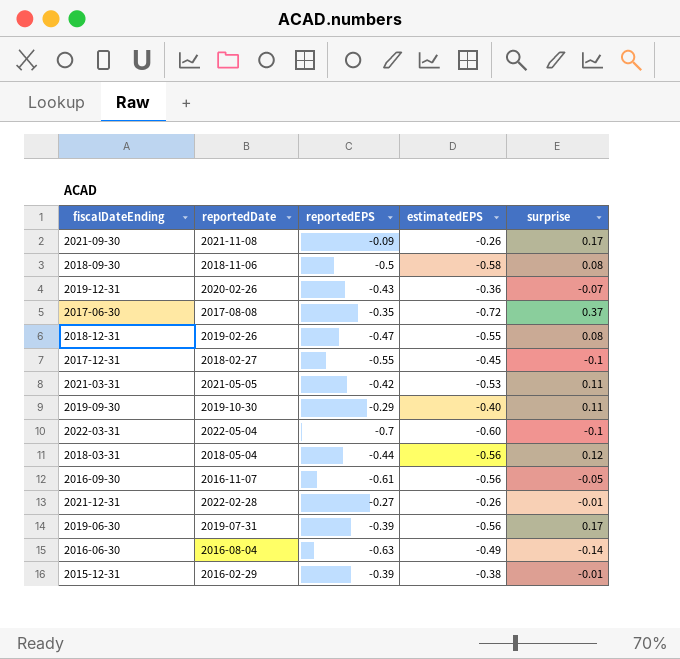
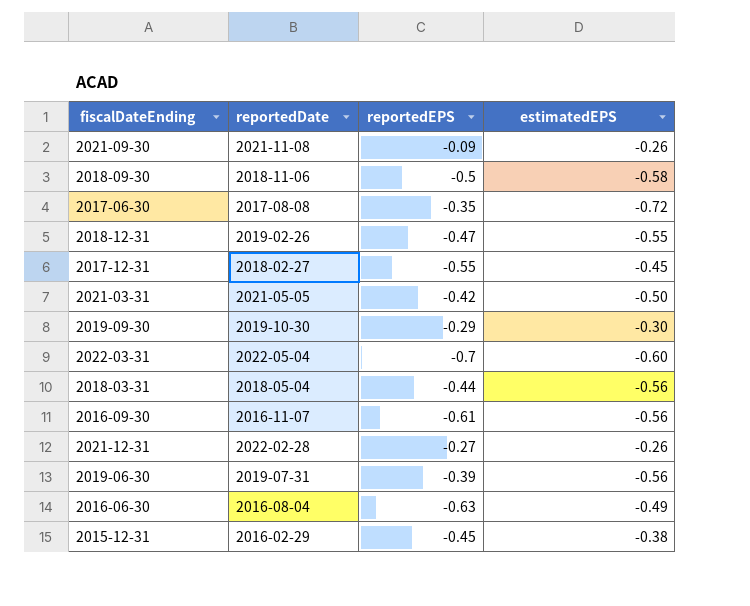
column surprise | formula: [reportedEPS] - [estimatedEPS] -> none
row 2019-12-31: 2020-02-26 | -0.43 | -0.36 | -0.07 -> none
2021-03-31 | estimatedEPS: -0.53 -> -0.50
2019-09-30 | estimatedEPS: -0.40 -> -0.30
2015-12-31 | reportedEPS: -0.39 -> -0.45

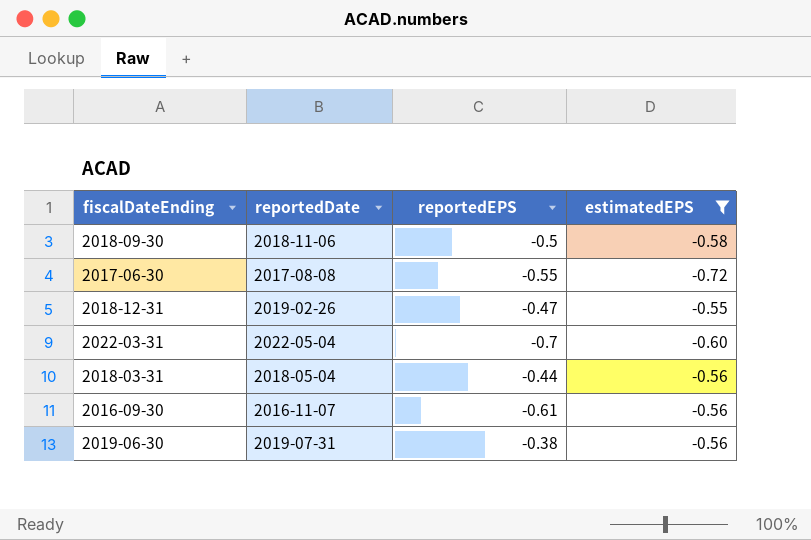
filter: none -> estimatedEPS <= -0.55
2017-06-30 | reportedEPS: -0.35 -> -0.55
2019-06-30 | reportedEPS: -0.39 -> -0.38

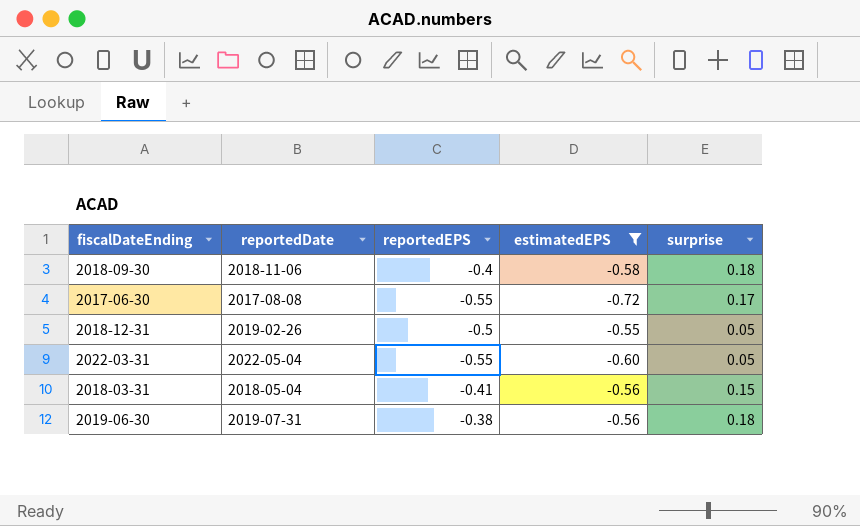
column surprise | formula: none -> [reportedEPS] - [estimatedEPS]
row 2016-09-30: 2016-11-07 | -0.61 | -0.56 -> none
2018-09-30 | reportedEPS: -0.5 -> -0.4
2018-12-31 | reportedEPS: -0.47 -> -0.5
2022-03-31 | reportedEPS: -0.7 -> -0.55
2018-03-31 | reportedEPS: -0.44 -> -0.41

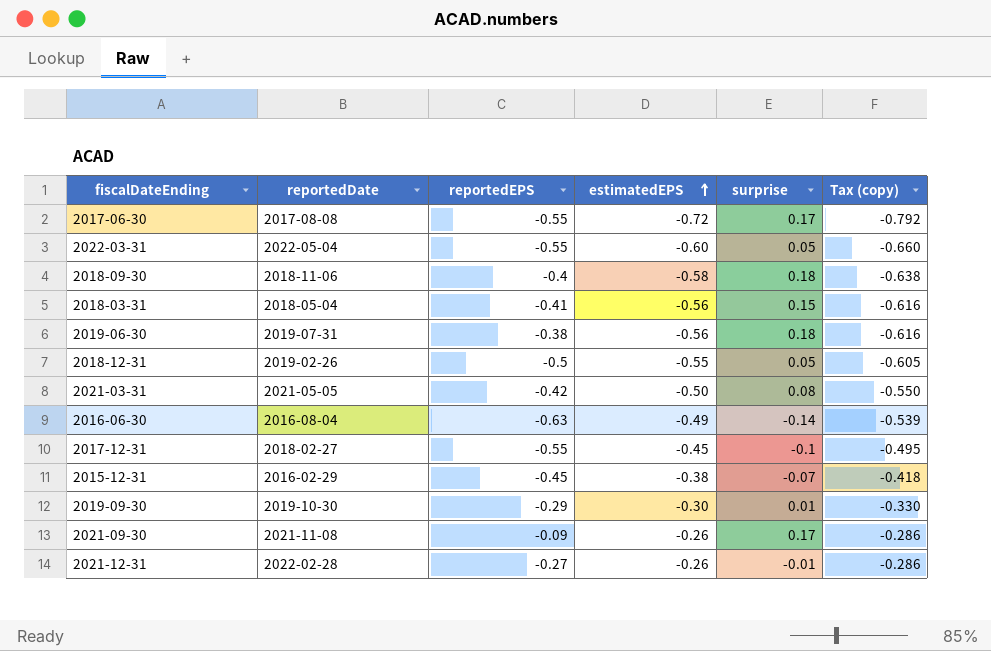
filter: estimatedEPS <= -0.55 -> none
row order: none -> estimatedEPS ascending
column Tax (copy) | formula: none -> [estimatedEPS] * 1.1

